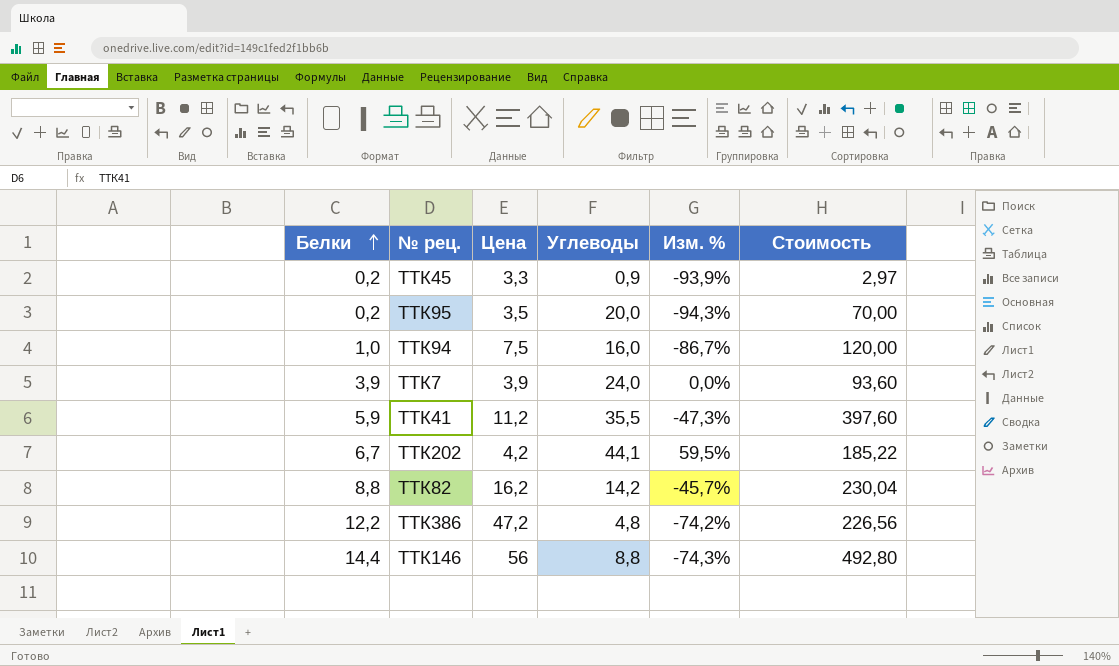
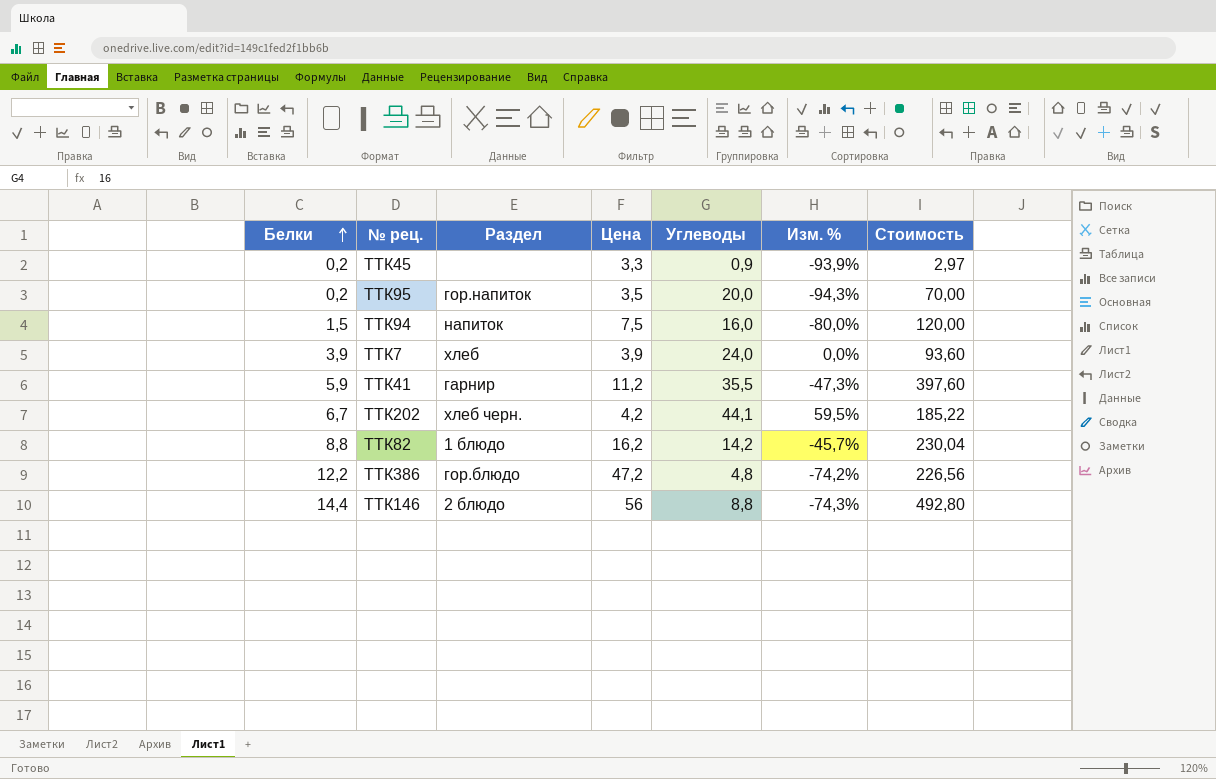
column Раздел | position: none -> 3
ТТК94 | Белки: 1,0 -> 1,5
ТТК94 | Изм. %: -86,7% -> -80,0%

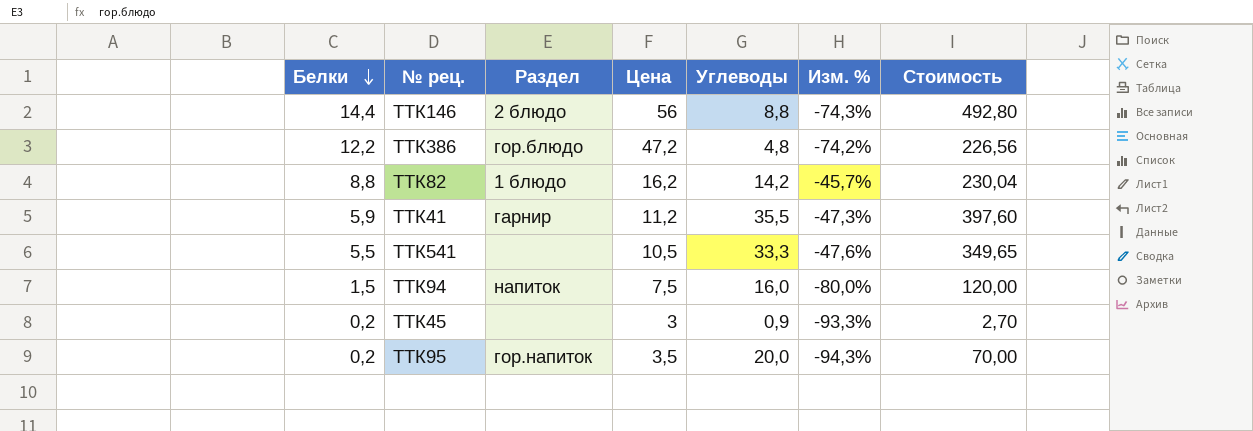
row order: Белки ascending -> Белки descending
row ТТК7: 3,9 | хлеб | 3,9 | 24,0 | 0,0% | 93,60 -> none
row ТТК202: 6,7 | хлеб черн. | 4,2 | 44,1 | 59,5% | 185,22 -> none
row ТТК541: none -> 5,5 | none | 10,5 | 33,3 | -47,6% | 349,65
ТТК45 | Цена: 3,3 -> 3
ТТК45 | Изм. %: -93,9% -> -93,3%
ТТК45 | Стоимость: 2,97 -> 2,70

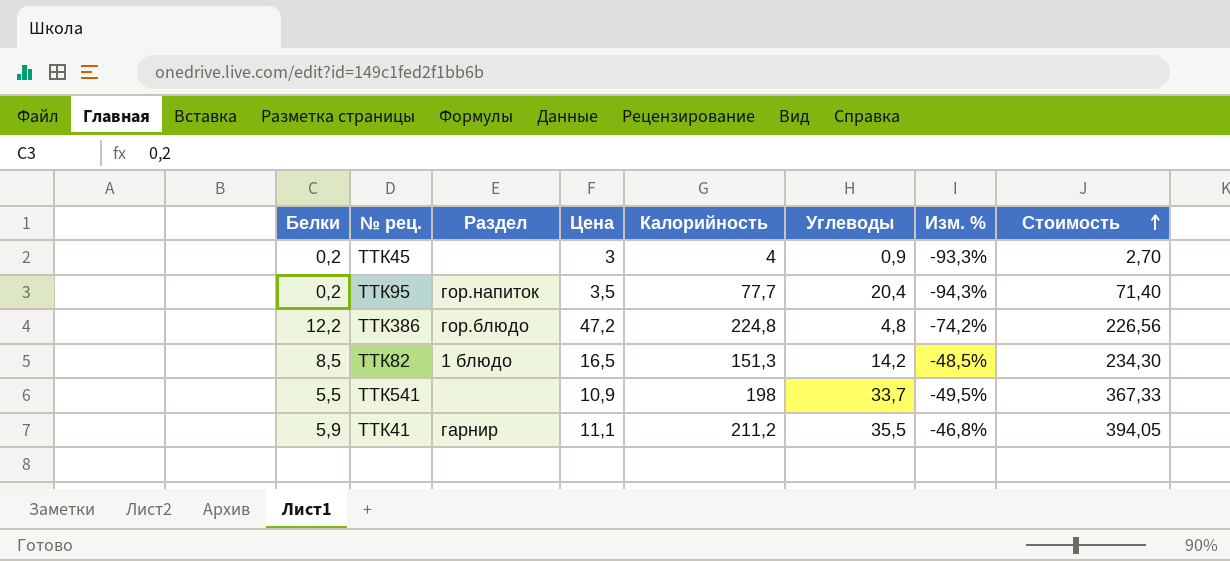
row order: Белки descending -> Стоимость ascending
column Калорийность | position: none -> 5
row ТТК146: 14,4 | 2 блюдо | 56 | 8,8 | -74,3% | 492,80 -> none
row ТТК94: 1,5 | напиток | 7,5 | 16,0 | -80,0% | 120,00 -> none
ТТК95 | Углеводы: 20,0 -> 20,4
ТТК95 | Стоимость: 70,00 -> 71,40
ТТК82 | Белки: 8,8 -> 8,5
ТТК82 | Цена: 16,2 -> 16,5
ТТК82 | Изм. %: -45,7% -> -48,5%
ТТК82 | Стоимость: 230,04 -> 234,30
ТТК541 | Цена: 10,5 -> 10,9
ТТК541 | Углеводы: 33,3 -> 33,7
ТТК541 | Изм. %: -47,6% -> -49,5%
ТТК541 | Стоимость: 349,65 -> 367,33
ТТК41 | Цена: 11,2 -> 11,1
ТТК41 | Изм. %: -47,3% -> -46,8%
ТТК41 | Стоимость: 397,60 -> 394,05

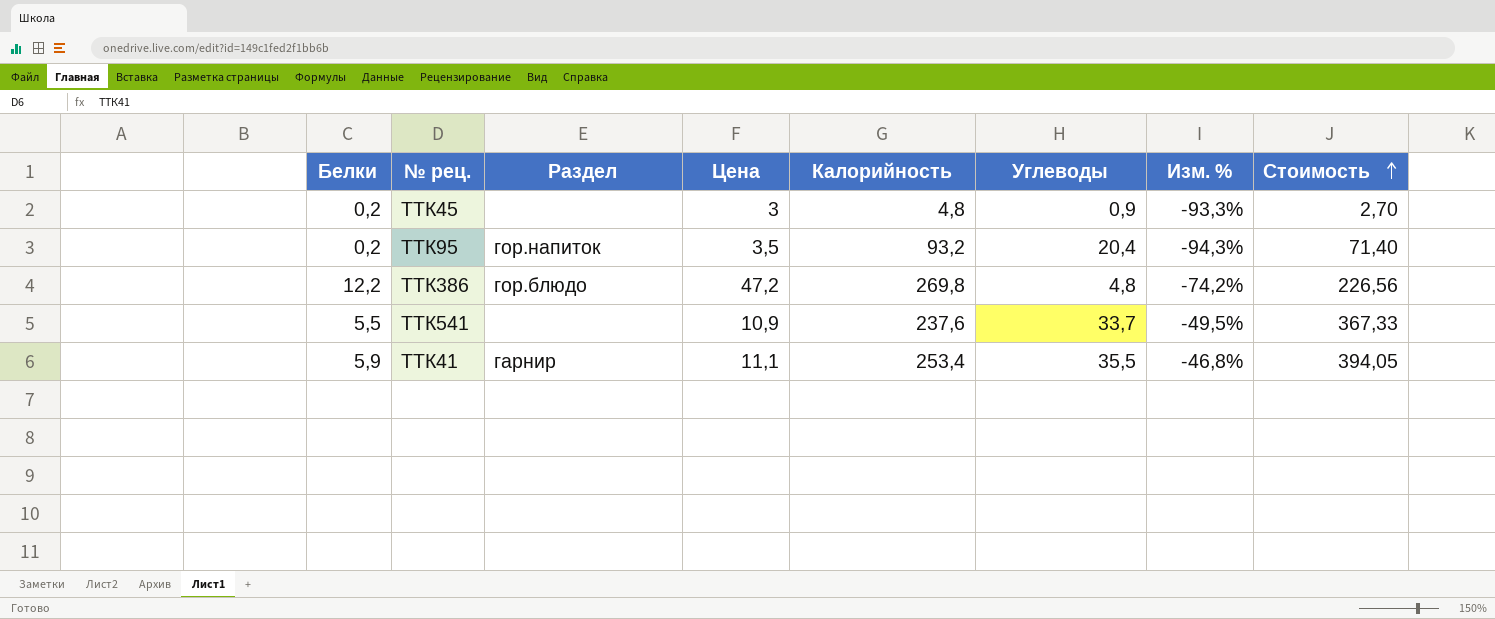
row ТТК82: 8,5 | 1 блюдо | 16,5 | 151,3 | 14,2 | -48,5% | 234,30 -> none
ТТК45 | Калорийность: 4 -> 4,8
ТТК95 | Калорийность: 77,7 -> 93,2
ТТК386 | Калорийность: 224,8 -> 269,8
ТТК541 | Калорийность: 198 -> 237,6
ТТК41 | Калорийность: 211,2 -> 253,4

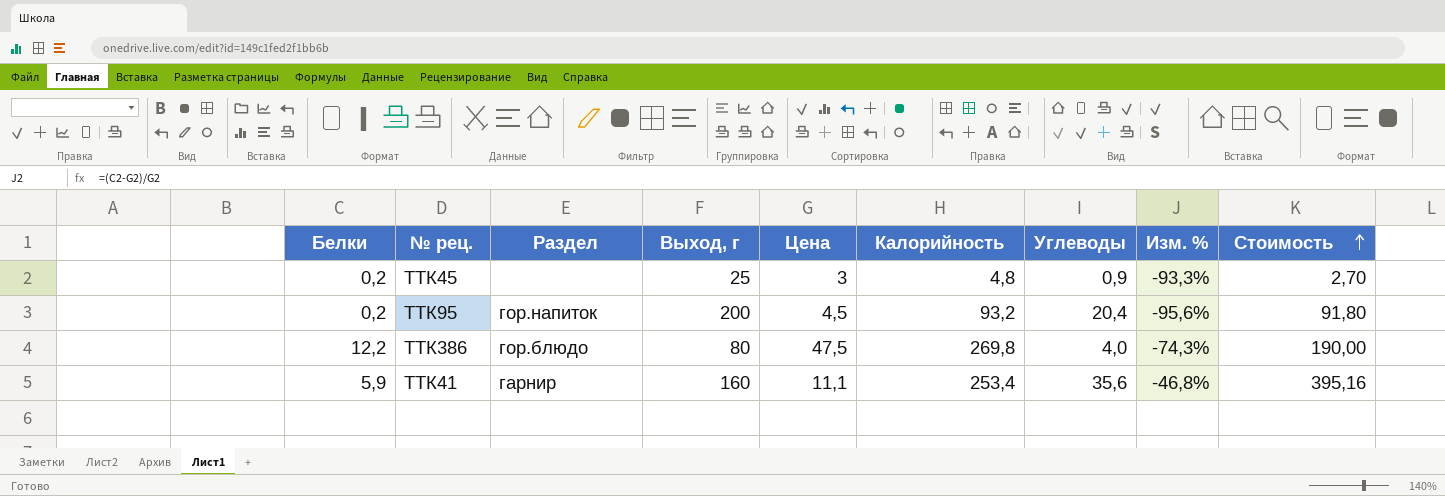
column Выход, г | position: none -> 4
row ТТК541: 5,5 | none | 10,9 | 237,6 | 33,7 | -49,5% | 367,33 -> none
ТТК95 | Цена: 3,5 -> 4,5
ТТК95 | Изм. %: -94,3% -> -95,6%
ТТК95 | Стоимость: 71,40 -> 91,80
ТТК386 | Цена: 47,2 -> 47,5
ТТК386 | Углеводы: 4,8 -> 4,0
ТТК386 | Изм. %: -74,2% -> -74,3%
ТТК386 | Стоимость: 226,56 -> 190,00
ТТК41 | Углеводы: 35,5 -> 35,6
ТТК41 | Стоимость: 394,05 -> 395,16

